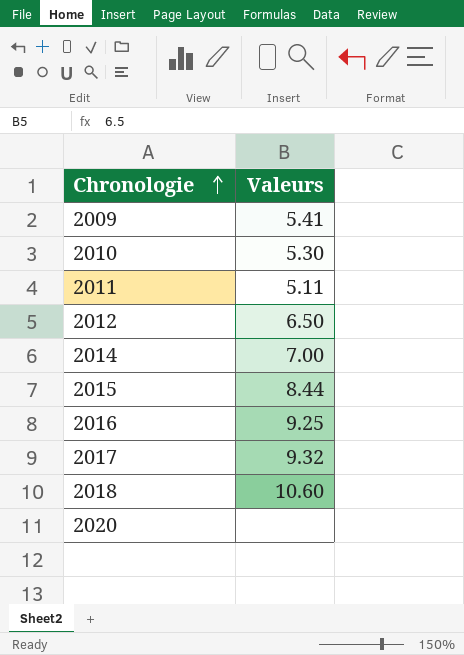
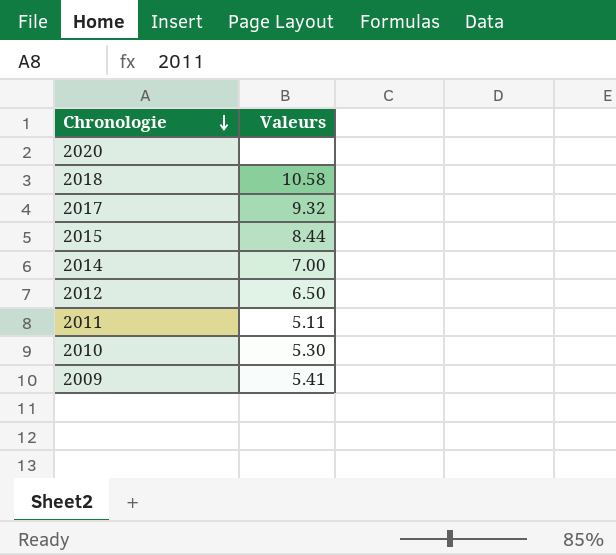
row order: Chronologie ascending -> Chronologie descending
row 2016: 9.25 -> none
2018 | Valeurs: 10.60 -> 10.58

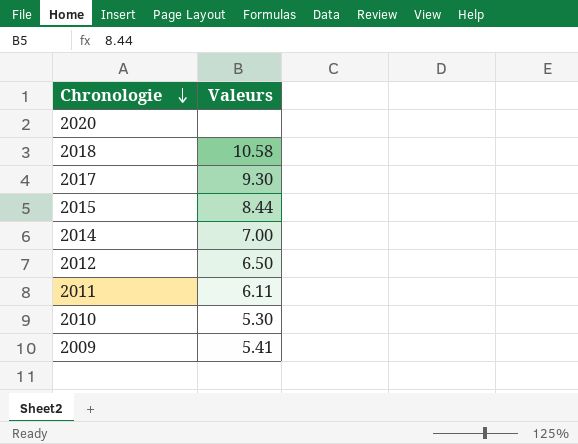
2017 | Valeurs: 9.32 -> 9.30
2011 | Valeurs: 5.11 -> 6.11

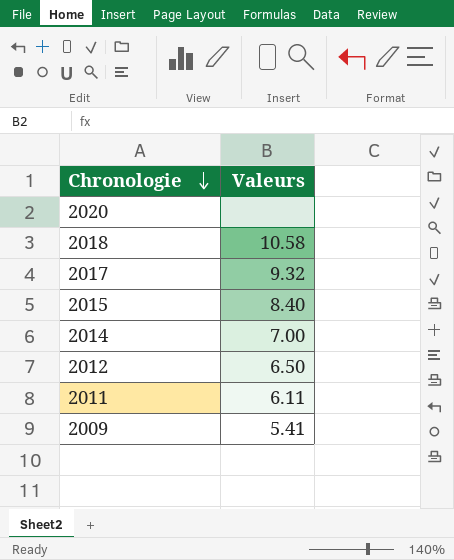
row 2010: 5.30 -> none
2017 | Valeurs: 9.30 -> 9.32
2015 | Valeurs: 8.44 -> 8.40

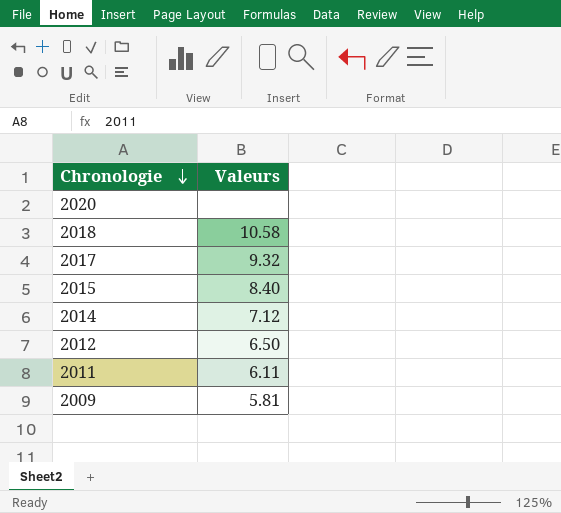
2014 | Valeurs: 7.00 -> 7.12
2009 | Valeurs: 5.41 -> 5.81

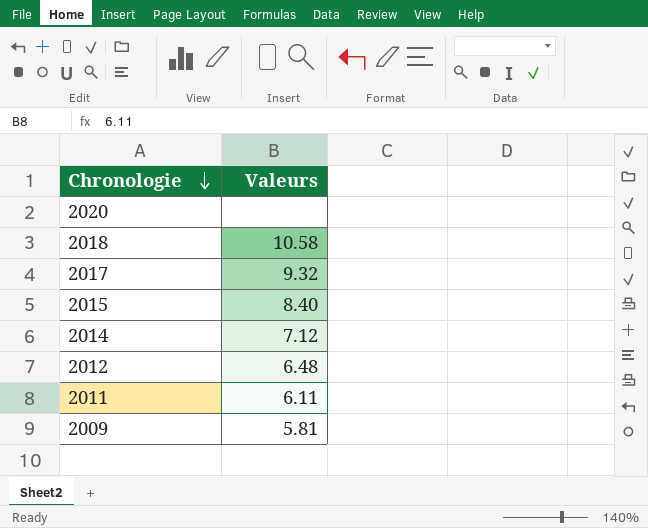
2012 | Valeurs: 6.50 -> 6.48

